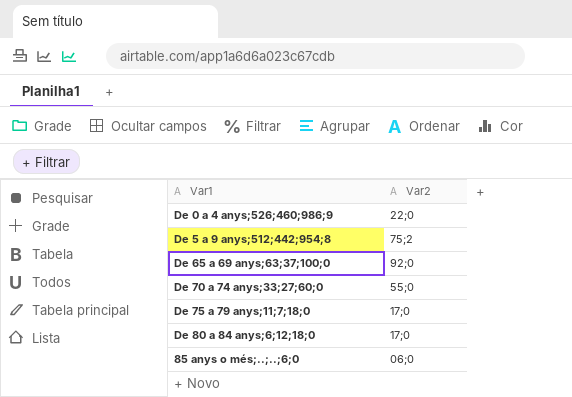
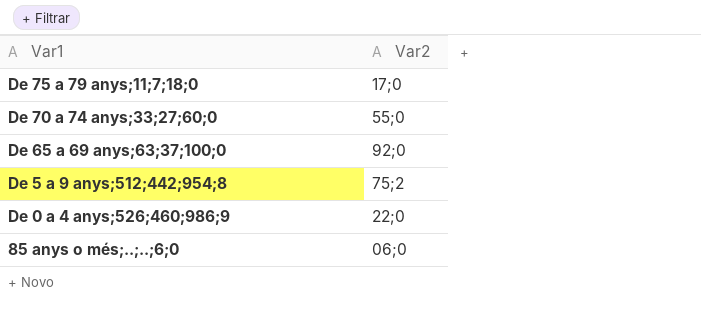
row order: none -> Var1 descending
row De 80 a 84 anys;6;12;18;0: 17;0 -> none

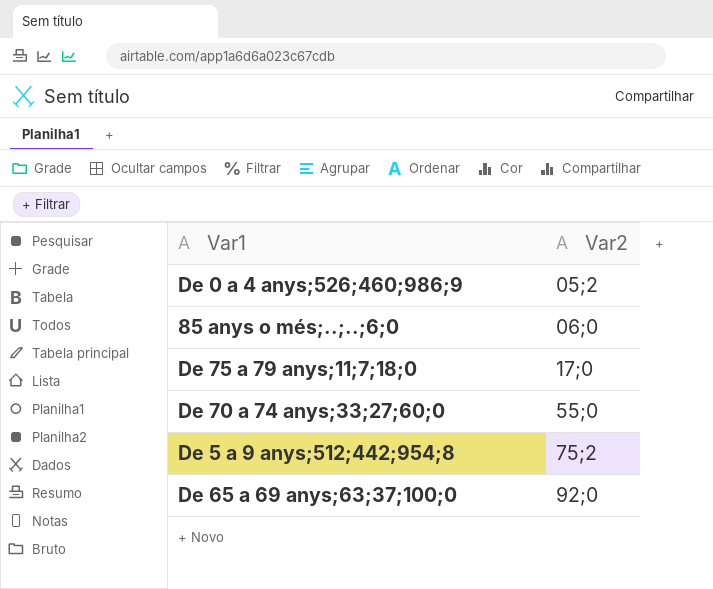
row order: Var1 descending -> Var2 ascending
De 0 a 4 anys;526;460;986;9 | Var2: 22;0 -> 05;2

